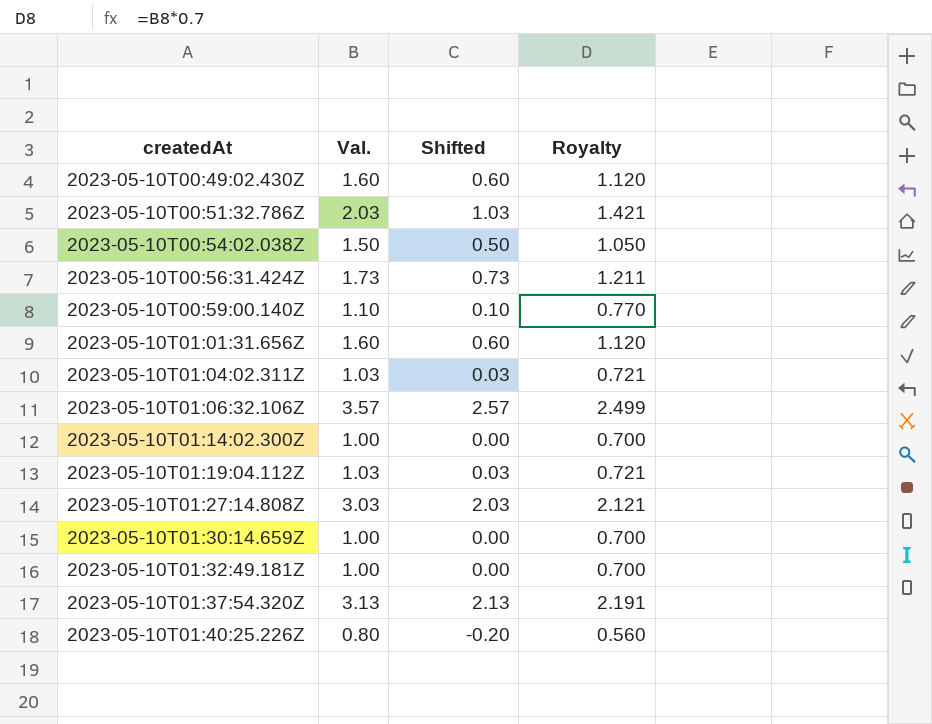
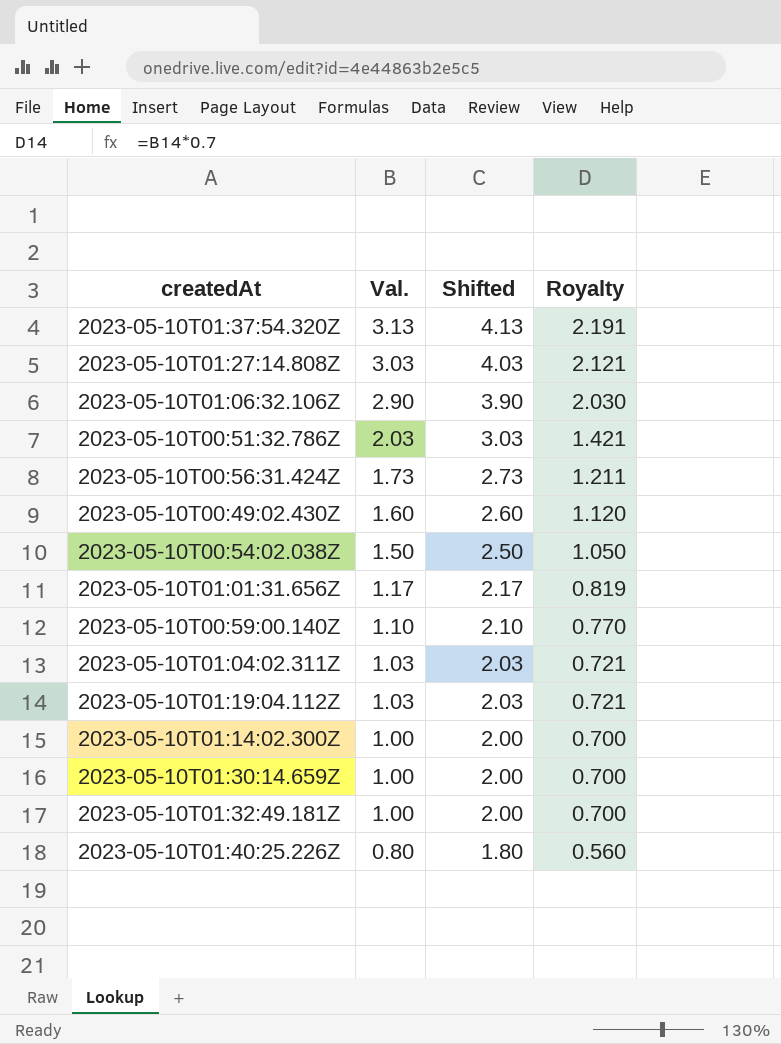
row order: createdAt ascending -> Val. descending
column Shifted | formula: [Val.] - 1 -> [Val.] + 1
2023-05-10T01:06:32.106Z | Val.: 3.57 -> 2.90
2023-05-10T01:06:32.106Z | Royalty: 2.499 -> 2.030
2023-05-10T01:01:31.656Z | Val.: 1.60 -> 1.17
2023-05-10T01:01:31.656Z | Royalty: 1.120 -> 0.819

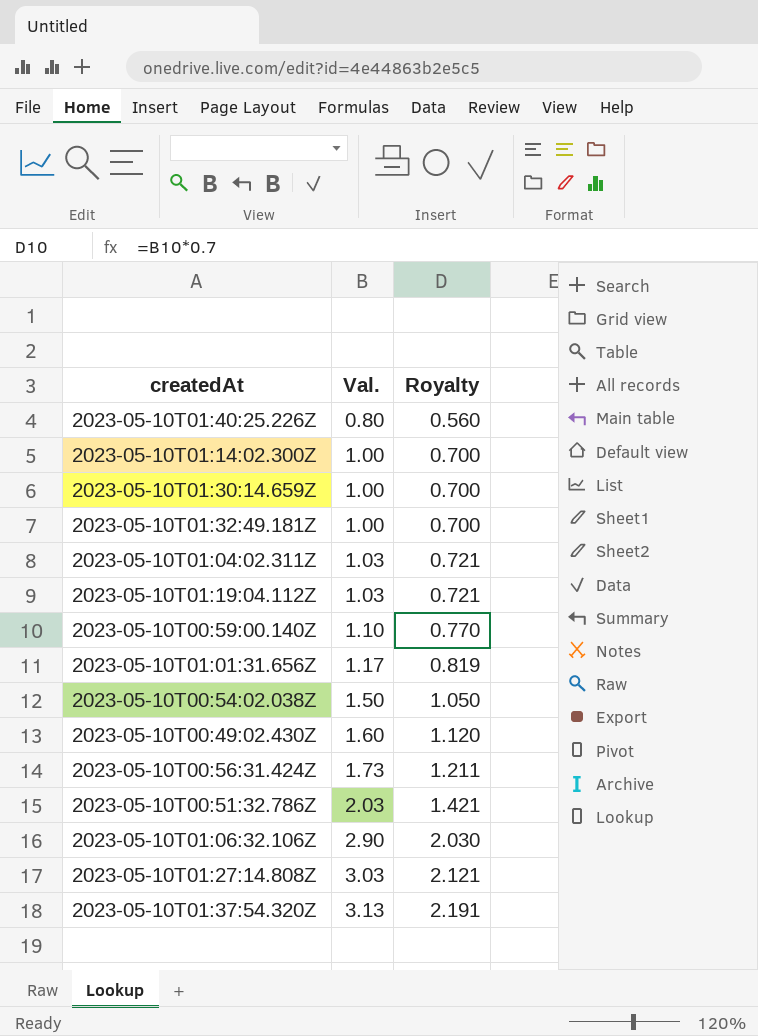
row order: Val. descending -> Val. ascending
column Shifted | formula: [Val.] + 1 -> none

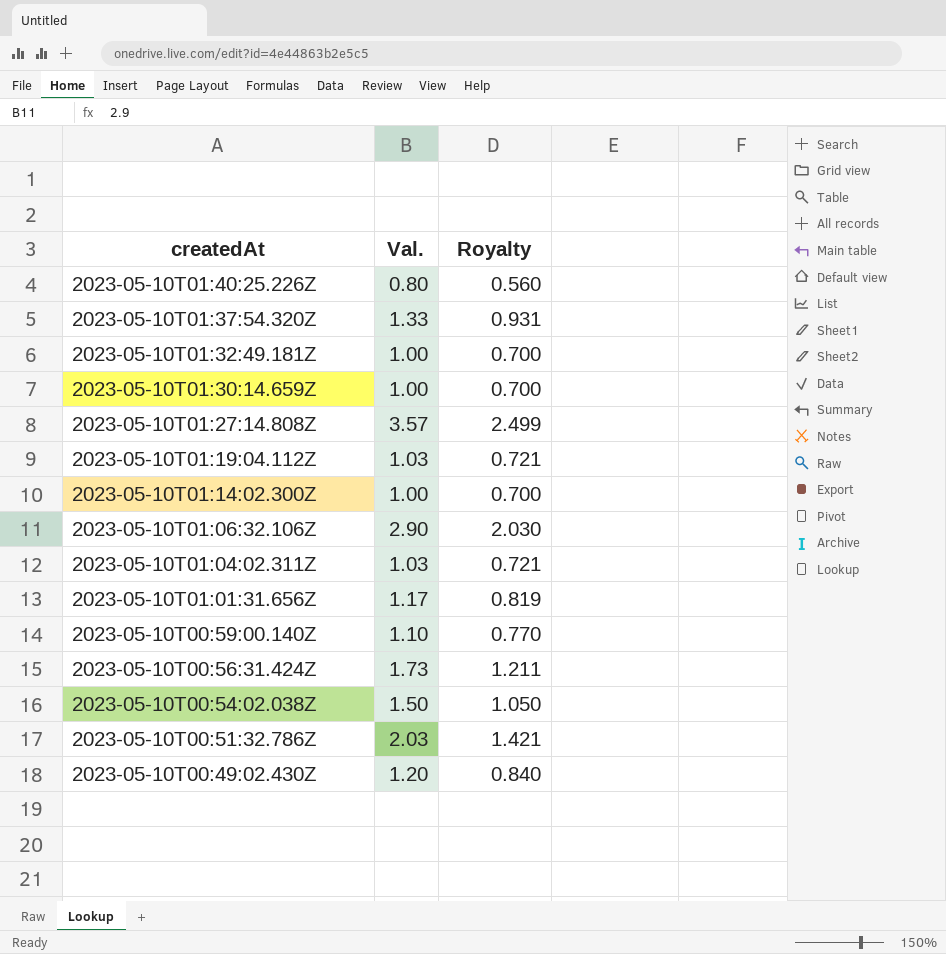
row order: Val. ascending -> createdAt descending
2023-05-10T01:37:54.320Z | Val.: 3.13 -> 1.33
2023-05-10T01:37:54.320Z | Royalty: 2.191 -> 0.931
2023-05-10T01:27:14.808Z | Val.: 3.03 -> 3.57
2023-05-10T01:27:14.808Z | Royalty: 2.121 -> 2.499
2023-05-10T00:49:02.430Z | Val.: 1.60 -> 1.20
2023-05-10T00:49:02.430Z | Royalty: 1.120 -> 0.840

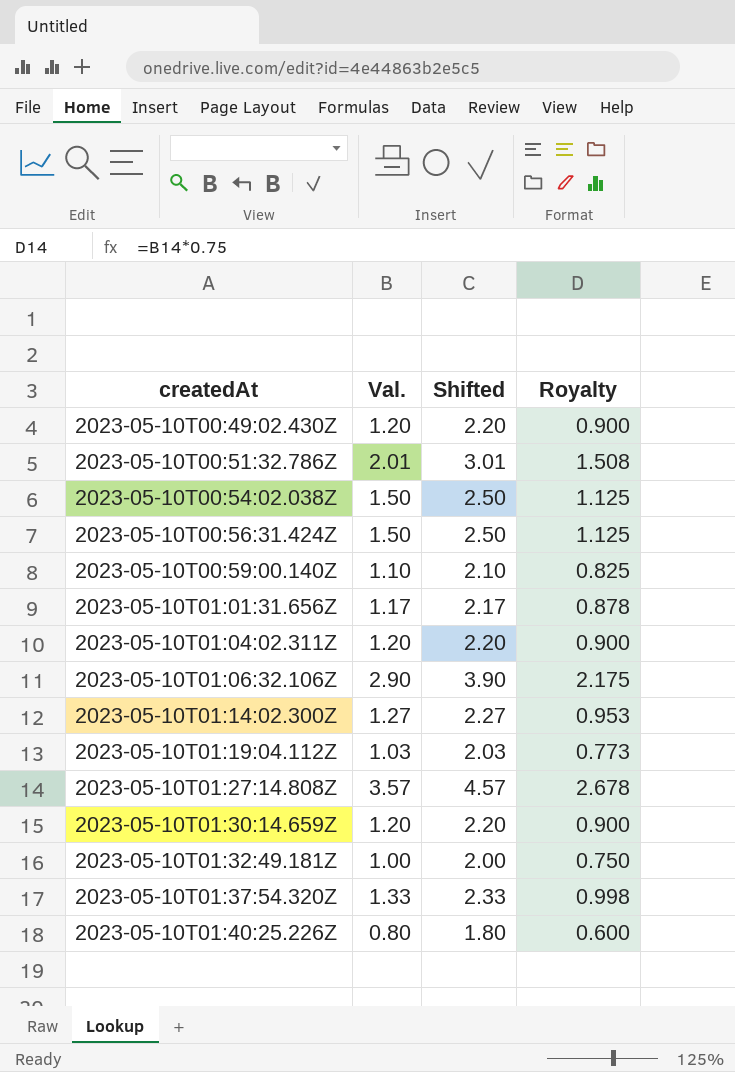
row order: createdAt descending -> createdAt ascending
column Shifted | formula: none -> [Val.] + 1
column Royalty | formula: [Val.] * 0.7 -> [Val.] * 0.75
2023-05-10T00:51:32.786Z | Val.: 2.03 -> 2.01
2023-05-10T00:56:31.424Z | Val.: 1.73 -> 1.50
2023-05-10T01:04:02.311Z | Val.: 1.03 -> 1.20
2023-05-10T01:14:02.300Z | Val.: 1.00 -> 1.27
2023-05-10T01:30:14.659Z | Val.: 1.00 -> 1.20

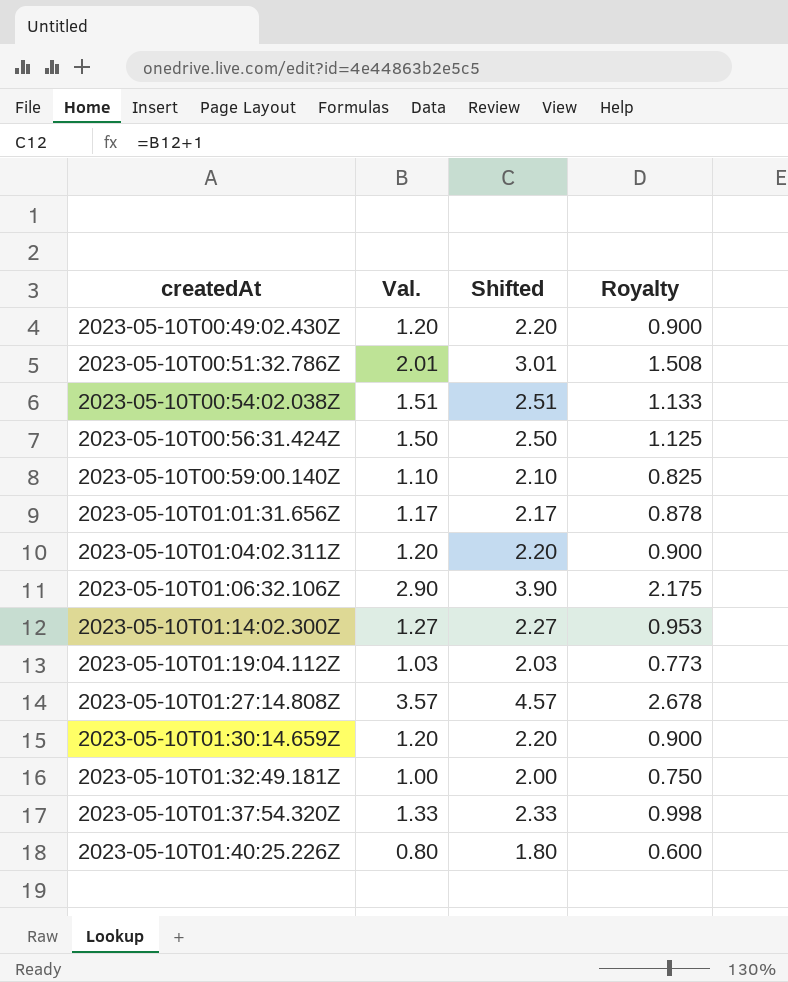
2023-05-10T00:54:02.038Z | Val.: 1.50 -> 1.51
2023-05-10T00:54:02.038Z | Shifted: 2.50 -> 2.51
2023-05-10T00:54:02.038Z | Royalty: 1.125 -> 1.133

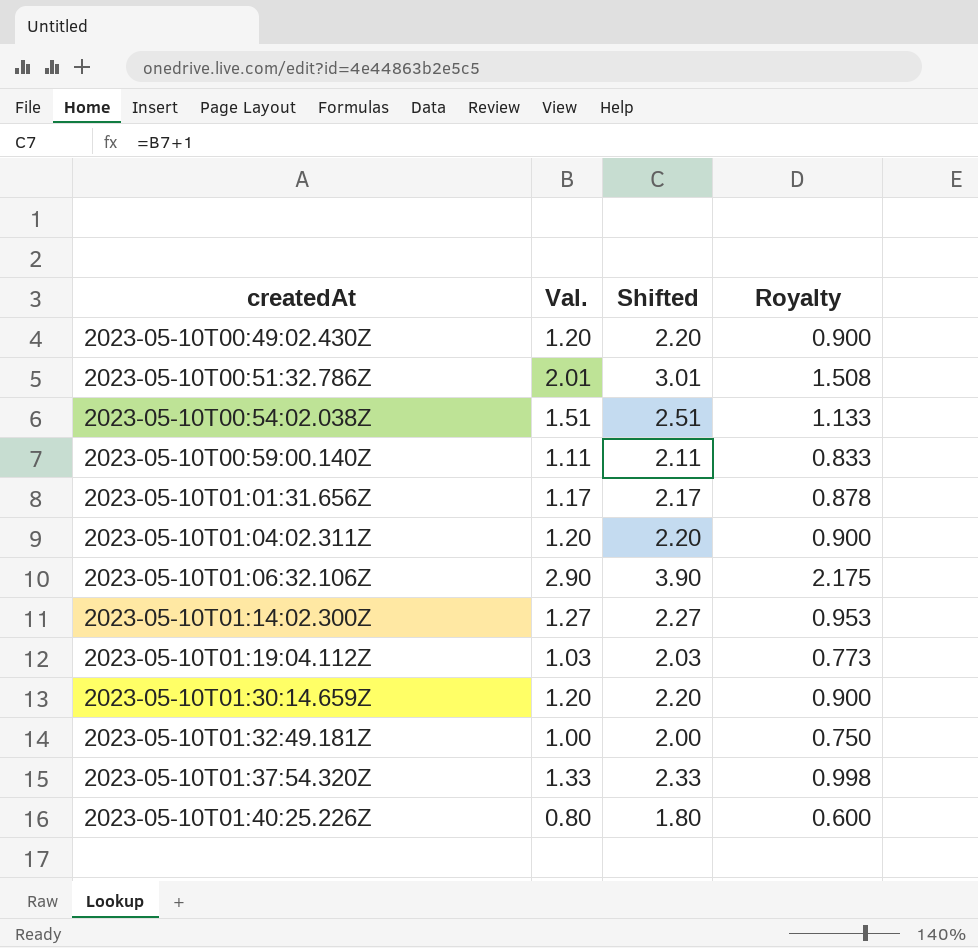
row 2023-05-10T00:56:31.424Z: 1.50 | 2.50 | 1.125 -> none
row 2023-05-10T01:27:14.808Z: 3.57 | 4.57 | 2.678 -> none
2023-05-10T00:59:00.140Z | Val.: 1.10 -> 1.11
2023-05-10T00:59:00.140Z | Shifted: 2.10 -> 2.11
2023-05-10T00:59:00.140Z | Royalty: 0.825 -> 0.833

